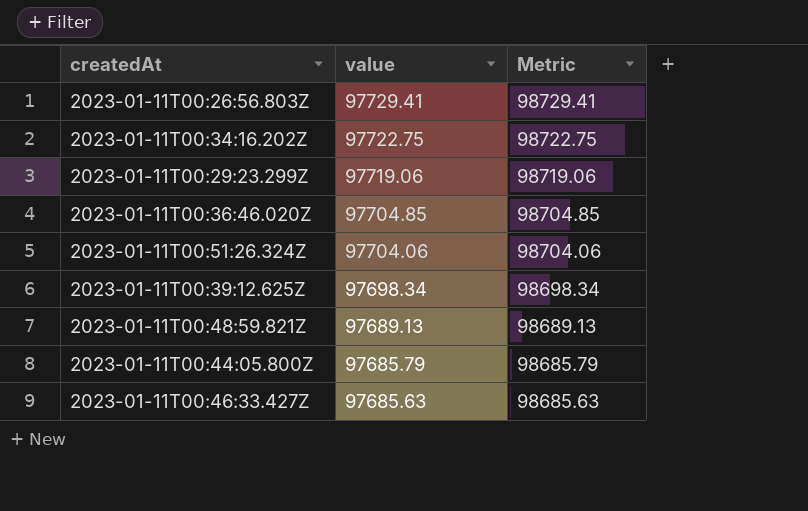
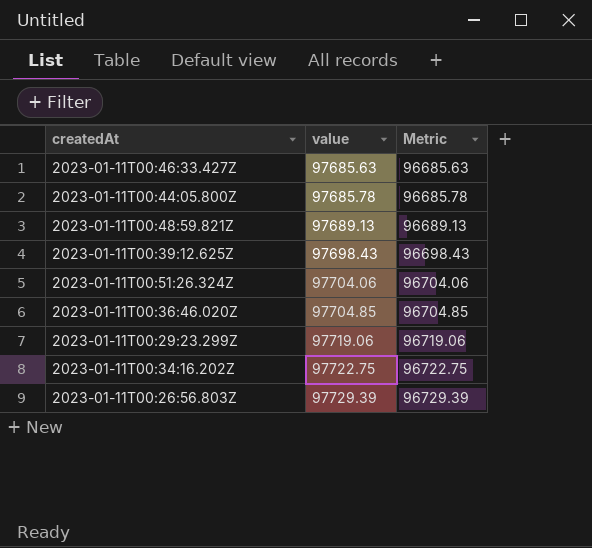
row order: value descending -> value ascending
column Metric | formula: [value] + 1000 -> [value] - 1000
2023-01-11T00:44:05.800Z | value: 97685.79 -> 97685.78
2023-01-11T00:39:12.625Z | value: 97698.34 -> 97698.43
2023-01-11T00:26:56.803Z | value: 97729.41 -> 97729.39

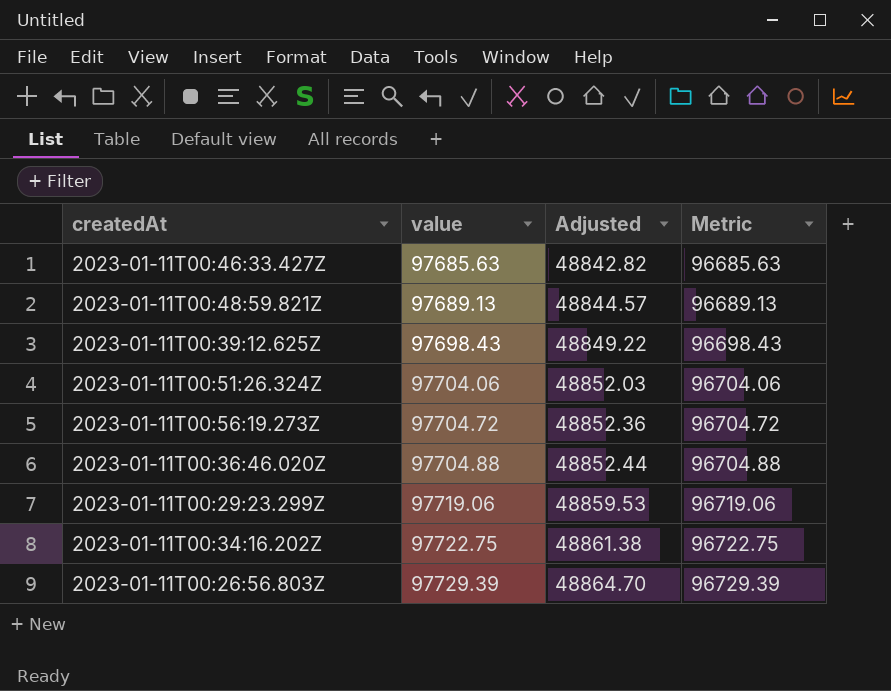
column Adjusted | formula: none -> [value] * 0.5
row 2023-01-11T00:44:05.800Z: 97685.78 | 96685.78 -> none
row 2023-01-11T00:56:19.273Z: none -> 97704.72 | 48852.36 | 96704.72
2023-01-11T00:36:46.020Z | value: 97704.85 -> 97704.88
2023-01-11T00:36:46.020Z | Metric: 96704.85 -> 96704.88

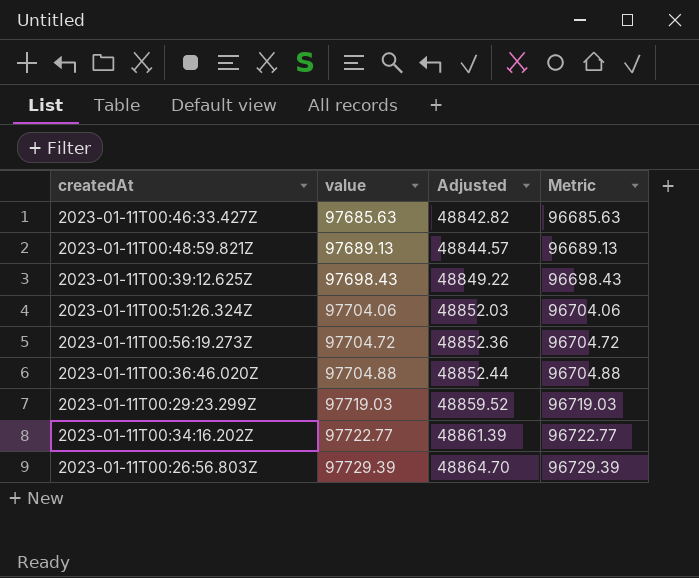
2023-01-11T00:29:23.299Z | value: 97719.06 -> 97719.03
2023-01-11T00:29:23.299Z | Adjusted: 48859.53 -> 48859.52
2023-01-11T00:29:23.299Z | Metric: 96719.06 -> 96719.03
2023-01-11T00:34:16.202Z | value: 97722.75 -> 97722.77
2023-01-11T00:34:16.202Z | Adjusted: 48861.38 -> 48861.39
2023-01-11T00:34:16.202Z | Metric: 96722.75 -> 96722.77

